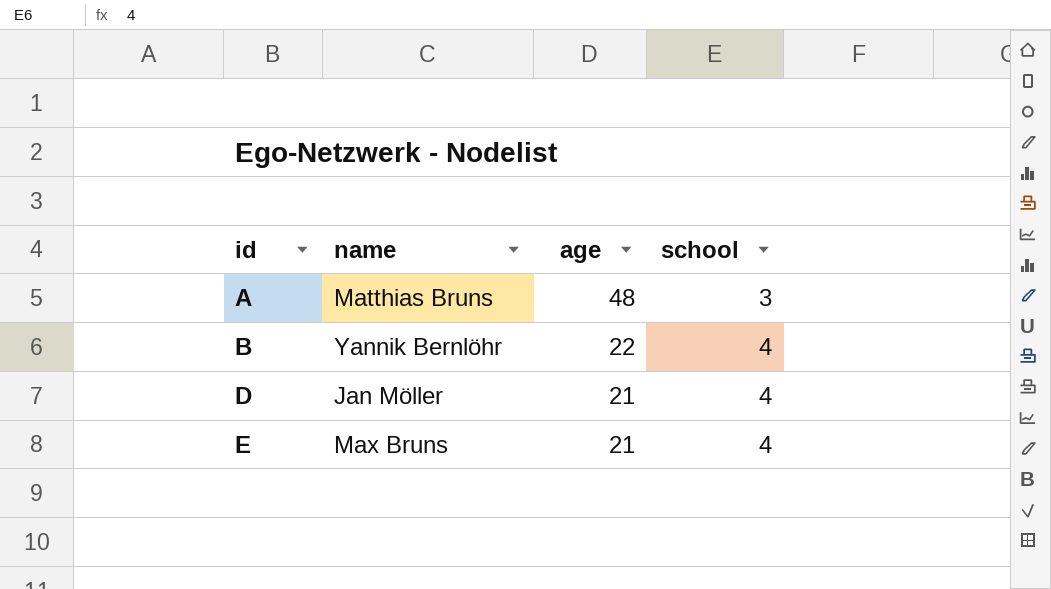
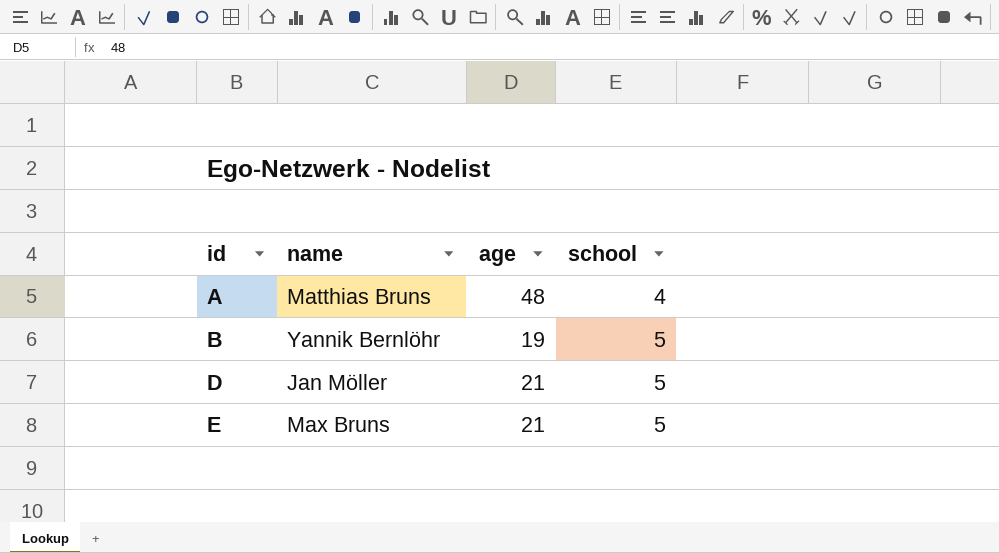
A | school: 3 -> 4
B | age: 22 -> 19
B | school: 4 -> 5
D | school: 4 -> 5
E | school: 4 -> 5

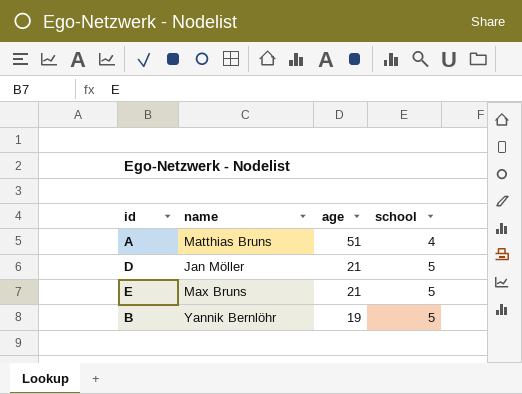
row order: id ascending -> age descending
A | age: 48 -> 51

